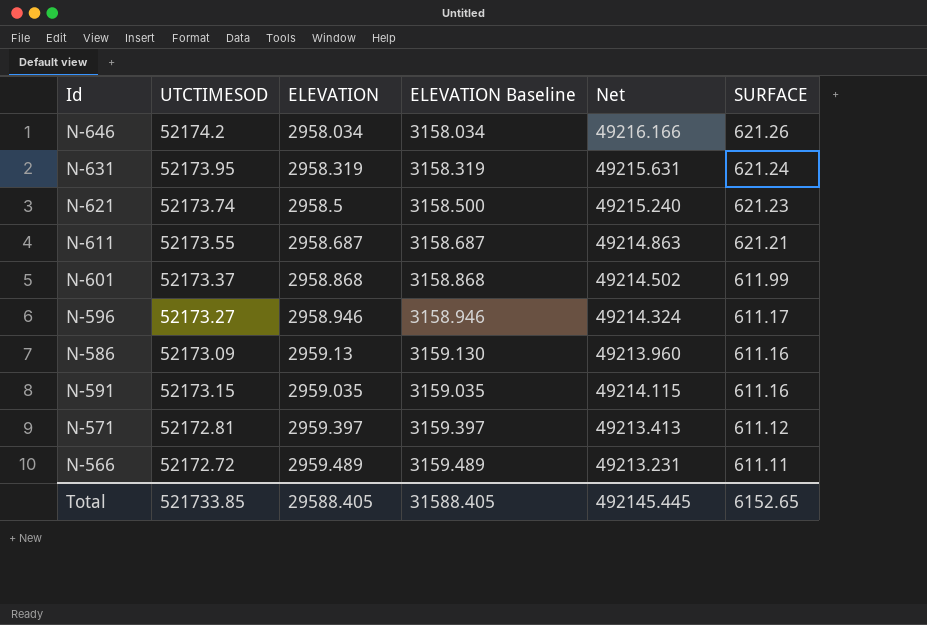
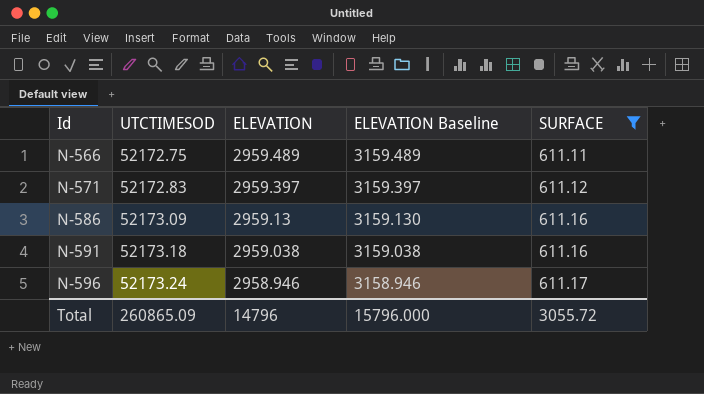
filter: none -> SURFACE <= 611.17
row order: SURFACE descending -> Id ascending
column Net | formula: [UTCTIMESOD] - [ELEVATION] -> none
N-566 | UTCTIMESOD: 52172.72 -> 52172.75
N-571 | UTCTIMESOD: 52172.81 -> 52172.83
N-591 | UTCTIMESOD: 52173.15 -> 52173.18
N-591 | ELEVATION: 2959.035 -> 2959.038
N-591 | ELEVATION Baseline: 3159.035 -> 3159.038
N-596 | UTCTIMESOD: 52173.27 -> 52173.24
Total | UTCTIMESOD: 521733.85 -> 260865.09
Total | ELEVATION: 29588.405 -> 14796
Total | ELEVATION Baseline: 31588.405 -> 15796.000
Total | SURFACE: 6152.65 -> 3055.72

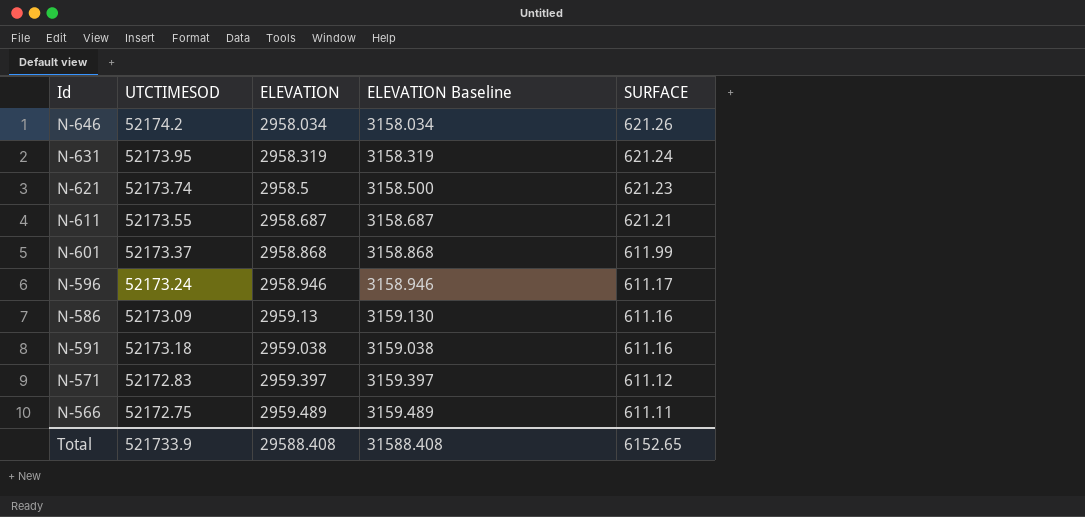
filter: SURFACE <= 611.17 -> none
row order: Id ascending -> SURFACE descending
Total | UTCTIMESOD: 260865.09 -> 521733.9
Total | ELEVATION: 14796 -> 29588.408
Total | ELEVATION Baseline: 15796.000 -> 31588.408
Total | SURFACE: 3055.72 -> 6152.65

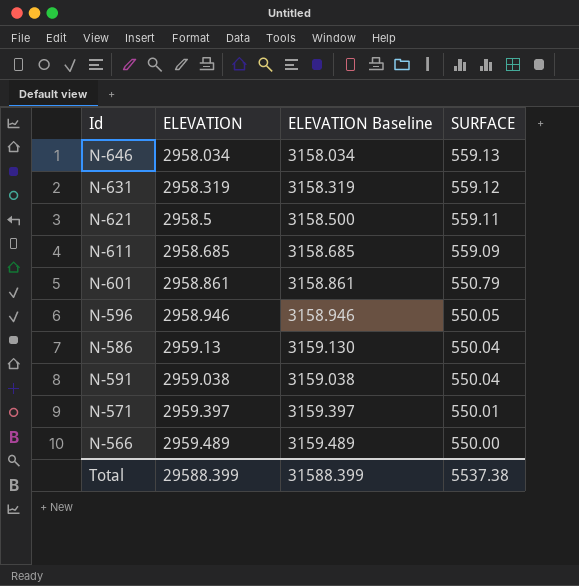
column UTCTIMESOD | position: 2 -> none
N-646 | SURFACE: 621.26 -> 559.13
N-631 | SURFACE: 621.24 -> 559.12
N-621 | SURFACE: 621.23 -> 559.11
N-611 | ELEVATION: 2958.687 -> 2958.685
N-611 | ELEVATION Baseline: 3158.687 -> 3158.685
N-611 | SURFACE: 621.21 -> 559.09
N-601 | ELEVATION: 2958.868 -> 2958.861
N-601 | ELEVATION Baseline: 3158.868 -> 3158.861
N-601 | SURFACE: 611.99 -> 550.79
N-596 | SURFACE: 611.17 -> 550.05
N-586 | SURFACE: 611.16 -> 550.04
N-591 | SURFACE: 611.16 -> 550.04
N-571 | SURFACE: 611.12 -> 550.01
N-566 | SURFACE: 611.11 -> 550.00
Total | ELEVATION: 29588.408 -> 29588.399
Total | ELEVATION Baseline: 31588.408 -> 31588.399
Total | SURFACE: 6152.65 -> 5537.38

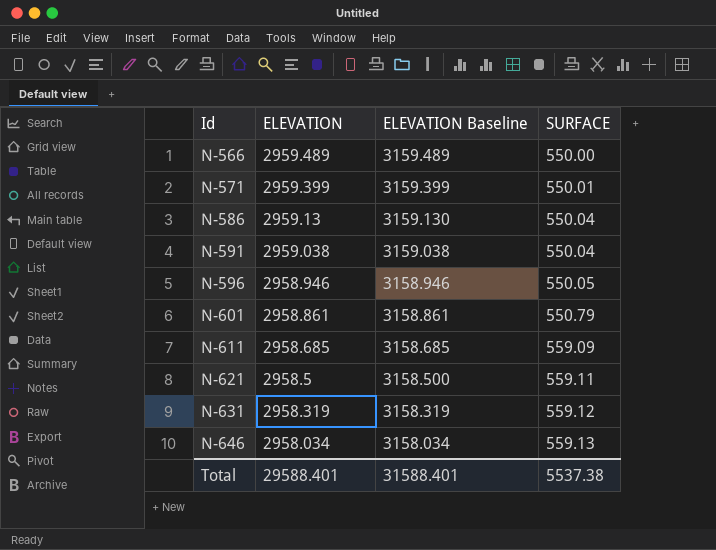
row order: SURFACE descending -> Id ascending
N-571 | ELEVATION: 2959.397 -> 2959.399
N-571 | ELEVATION Baseline: 3159.397 -> 3159.399
Total | ELEVATION: 29588.399 -> 29588.401
Total | ELEVATION Baseline: 31588.399 -> 31588.401

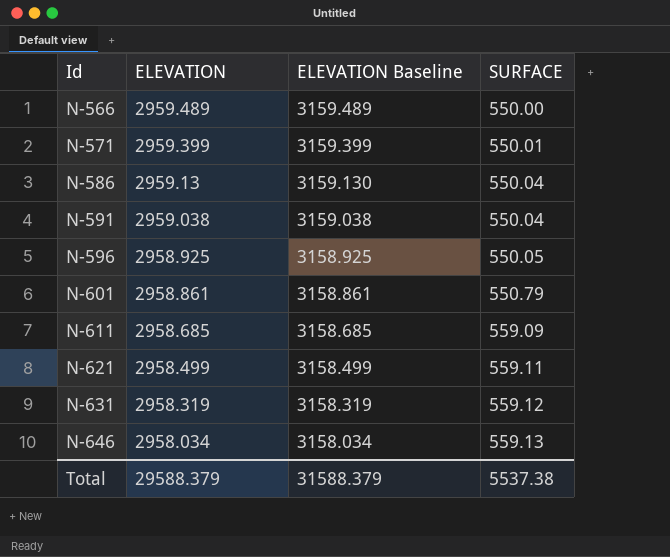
N-596 | ELEVATION: 2958.946 -> 2958.925
N-596 | ELEVATION Baseline: 3158.946 -> 3158.925
N-621 | ELEVATION: 2958.5 -> 2958.499
N-621 | ELEVATION Baseline: 3158.500 -> 3158.499
Total | ELEVATION: 29588.401 -> 29588.379
Total | ELEVATION Baseline: 31588.401 -> 31588.379

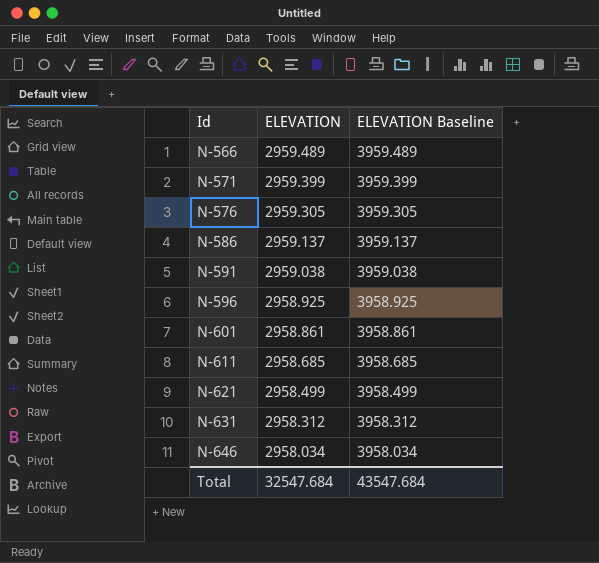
column SURFACE | position: 4 -> none
column ELEVATION Baseline | formula: [ELEVATION] + 200 -> [ELEVATION] + 1000
row N-576: none -> 2959.305 | 3959.305
N-586 | ELEVATION: 2959.13 -> 2959.137
N-631 | ELEVATION: 2958.319 -> 2958.312
Total | ELEVATION: 29588.379 -> 32547.684
Total | ELEVATION Baseline: 31588.379 -> 43547.684

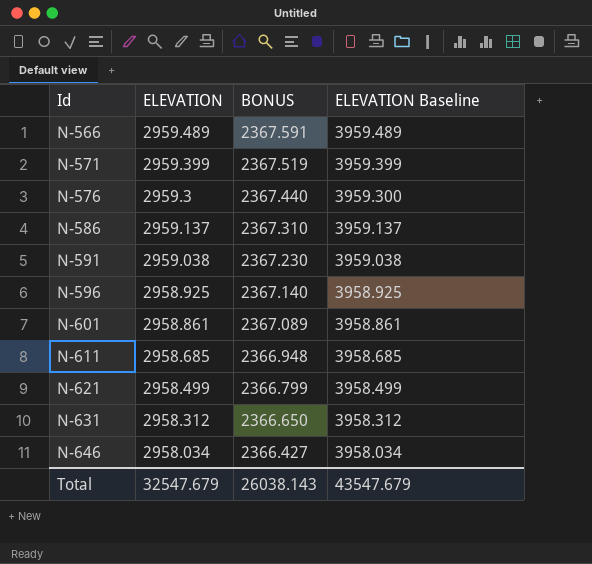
column BONUS | formula: none -> [ELEVATION] * 0.8
N-576 | ELEVATION: 2959.305 -> 2959.3
N-576 | ELEVATION Baseline: 3959.305 -> 3959.300
Total | ELEVATION: 32547.684 -> 32547.679
Total | ELEVATION Baseline: 43547.684 -> 43547.679

